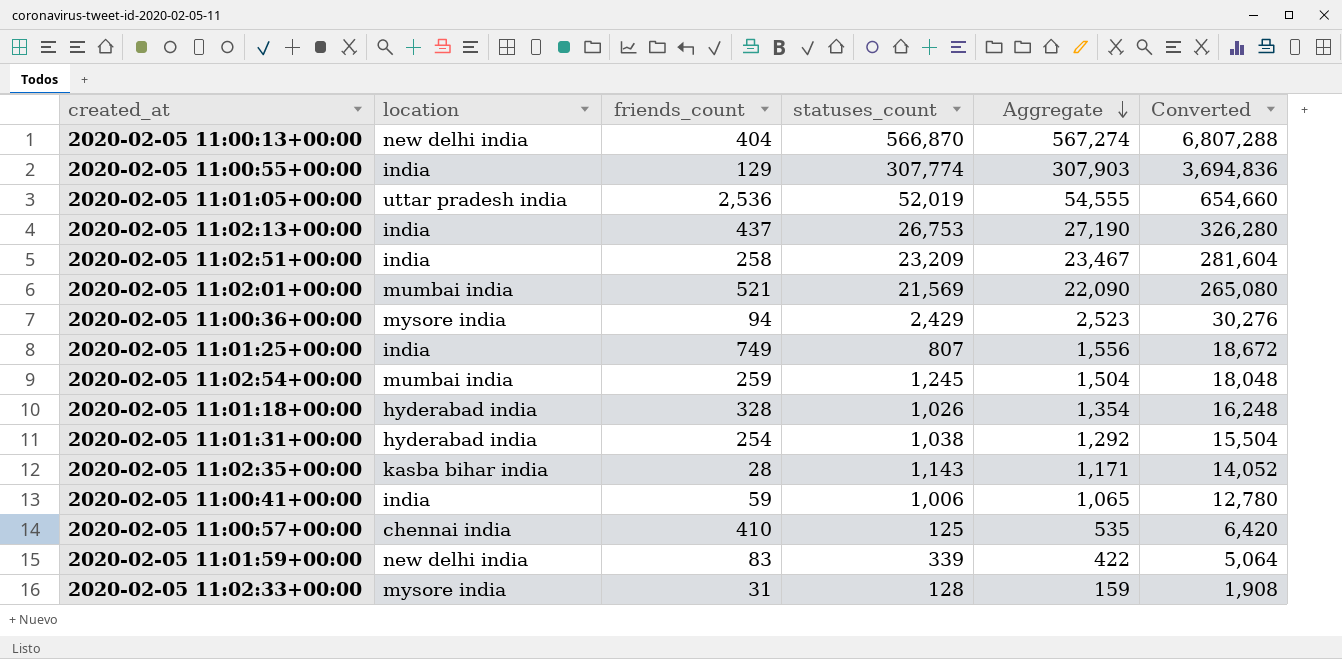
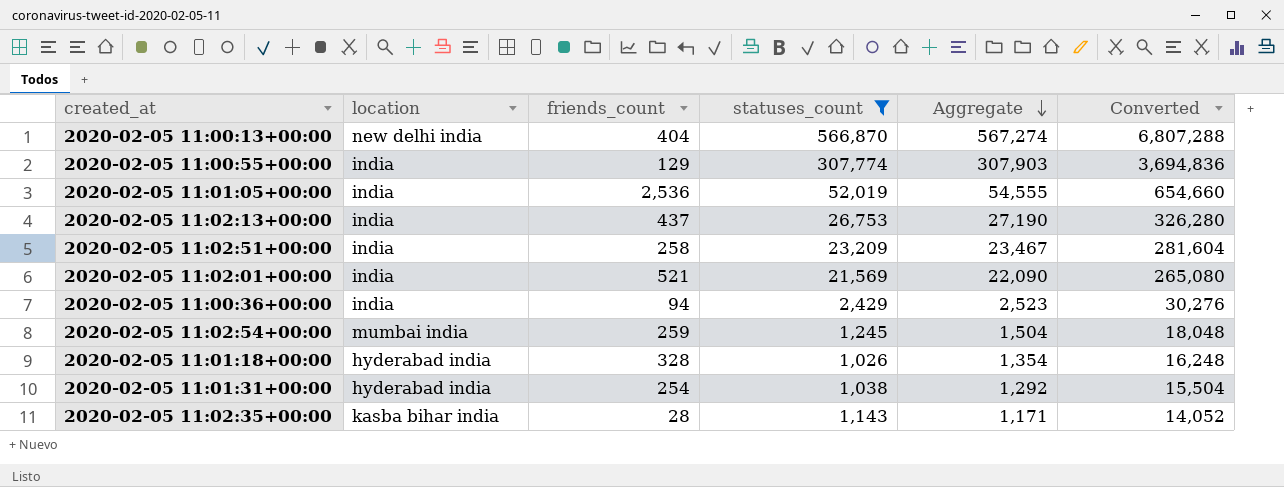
filter: none -> statuses_count >= 1,026
2020-02-05 11:01:05+00:00 | location: uttar pradesh india -> india
2020-02-05 11:02:01+00:00 | location: mumbai india -> india
2020-02-05 11:00:36+00:00 | location: mysore india -> india

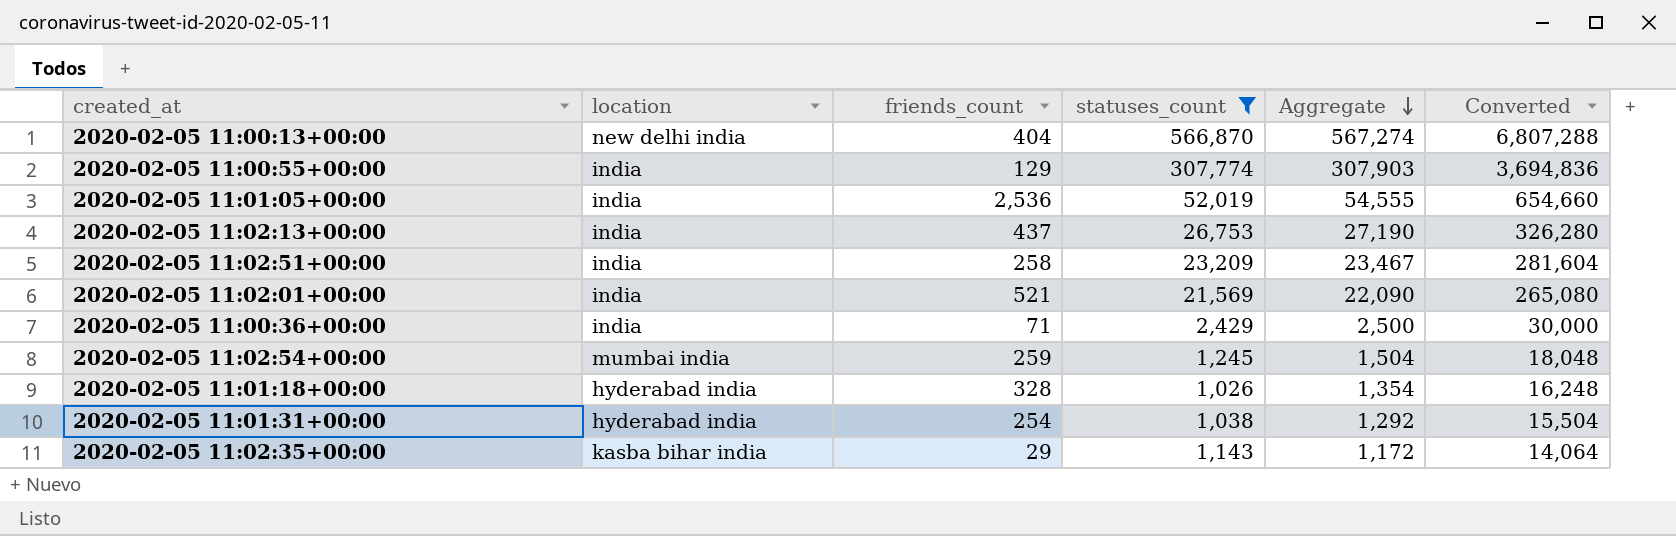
2020-02-05 11:00:36+00:00 | friends_count: 94 -> 71
2020-02-05 11:00:36+00:00 | Aggregate: 2,523 -> 2,500
2020-02-05 11:00:36+00:00 | Converted: 30,276 -> 30,000
2020-02-05 11:02:35+00:00 | friends_count: 28 -> 29
2020-02-05 11:02:35+00:00 | Aggregate: 1,171 -> 1,172
2020-02-05 11:02:35+00:00 | Converted: 14,052 -> 14,064

